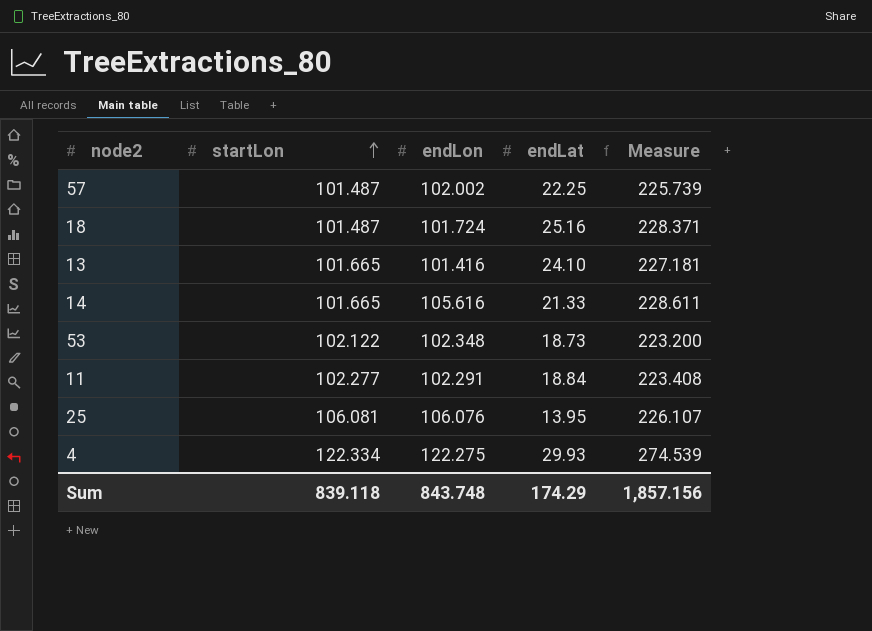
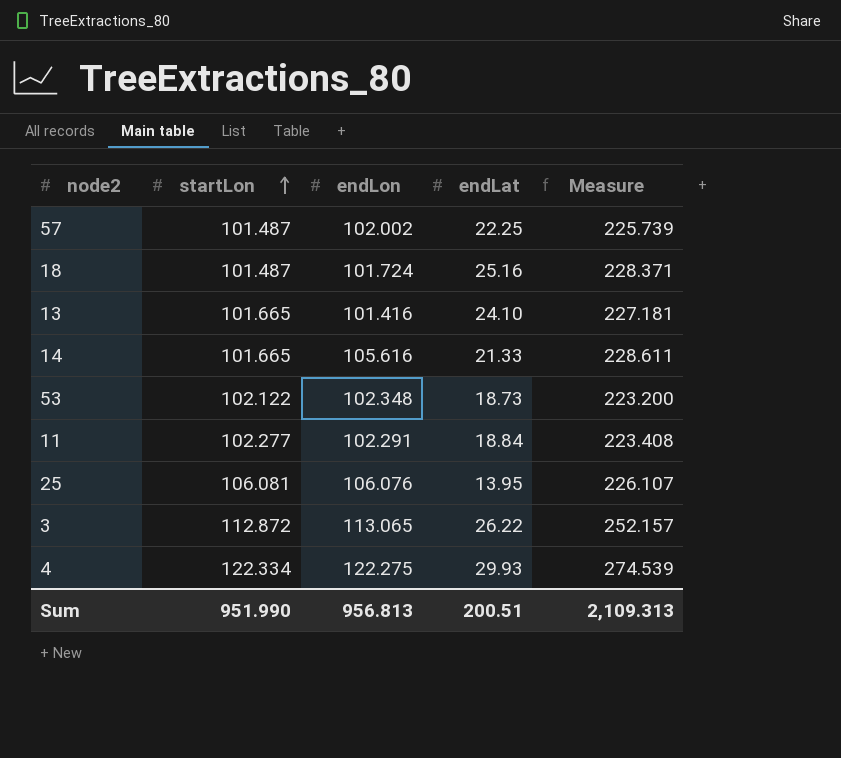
row 3: none -> 112.872 | 113.065 | 26.22 | 252.157
Sum | startLon: 839.118 -> 951.990
Sum | endLon: 843.748 -> 956.813
Sum | endLat: 174.29 -> 200.51
Sum | Measure: 1,857.156 -> 2,109.313

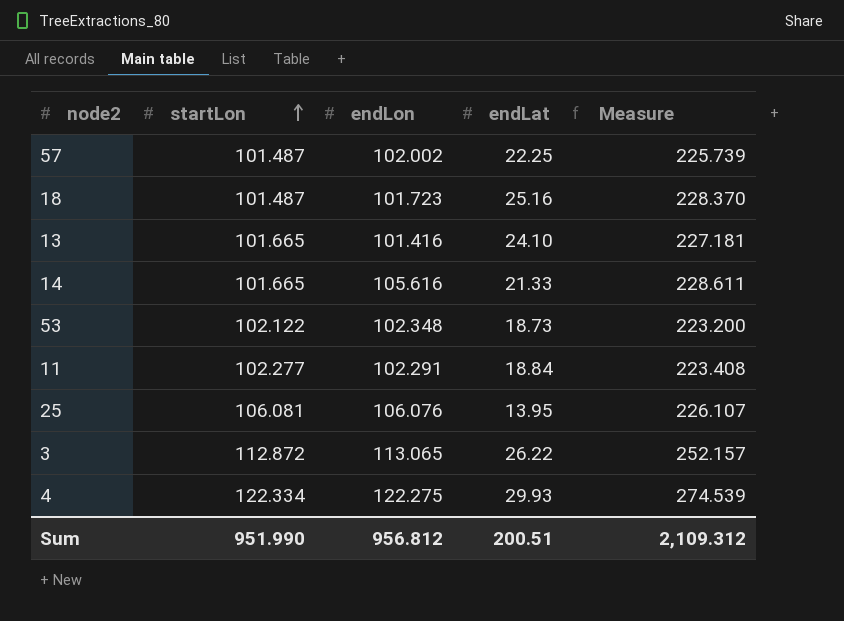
18 | endLon: 101.724 -> 101.723
18 | Measure: 228.371 -> 228.370
Sum | endLon: 956.813 -> 956.812
Sum | Measure: 2,109.313 -> 2,109.312

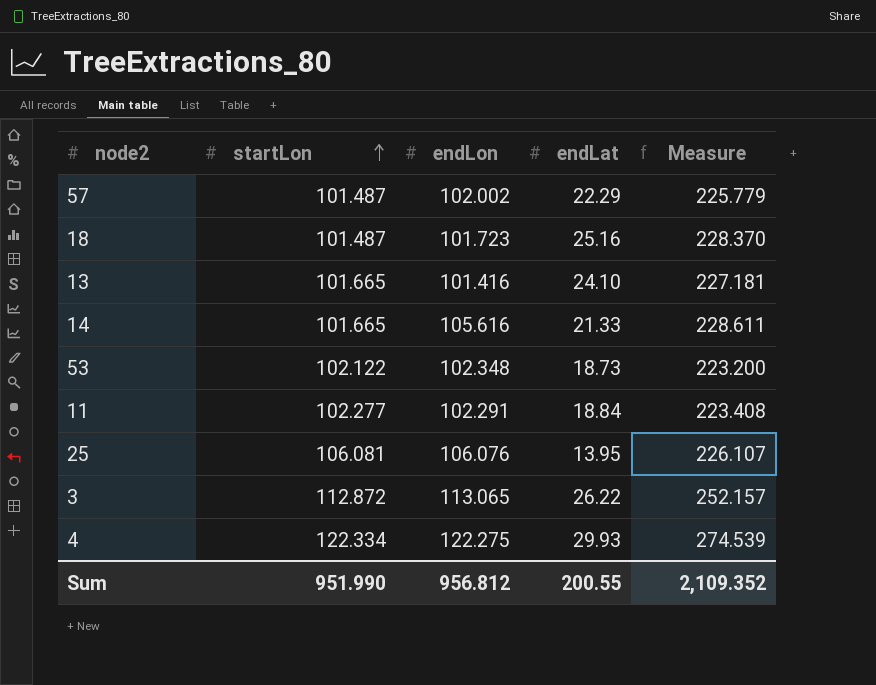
57 | endLat: 22.25 -> 22.29
57 | Measure: 225.739 -> 225.779
Sum | endLat: 200.51 -> 200.55
Sum | Measure: 2,109.312 -> 2,109.352

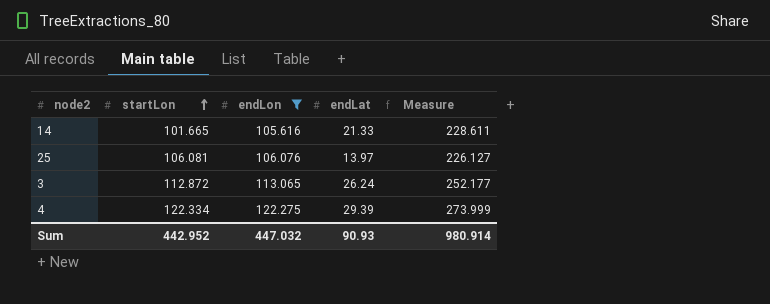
filter: none -> endLon >= 105.616
25 | endLat: 13.95 -> 13.97
25 | Measure: 226.107 -> 226.127
3 | endLat: 26.22 -> 26.24
3 | Measure: 252.157 -> 252.177
4 | endLat: 29.93 -> 29.39
4 | Measure: 274.539 -> 273.999
Sum | startLon: 951.990 -> 442.952
Sum | endLon: 956.812 -> 447.032
Sum | endLat: 200.55 -> 90.93
Sum | Measure: 2,109.352 -> 980.914

